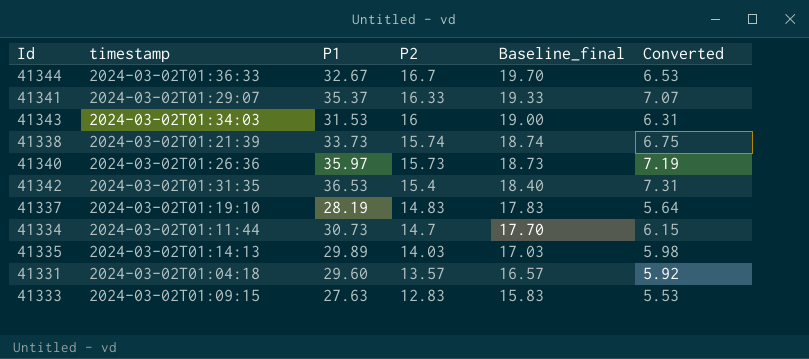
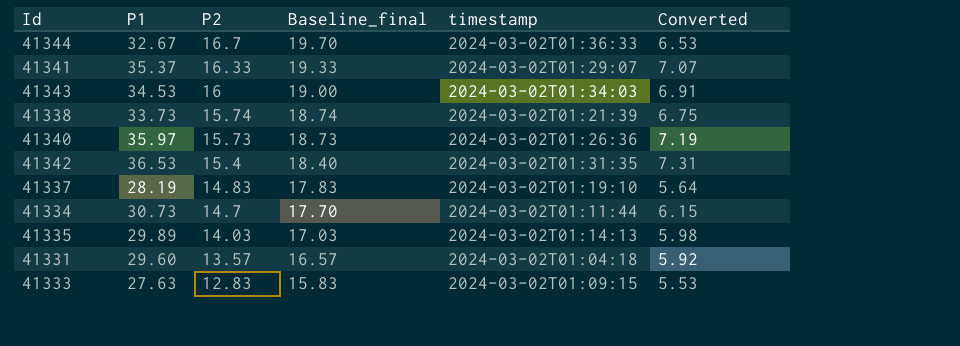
column timestamp | position: 2 -> 5
41343 | P1: 31.53 -> 34.53
41343 | Converted: 6.31 -> 6.91

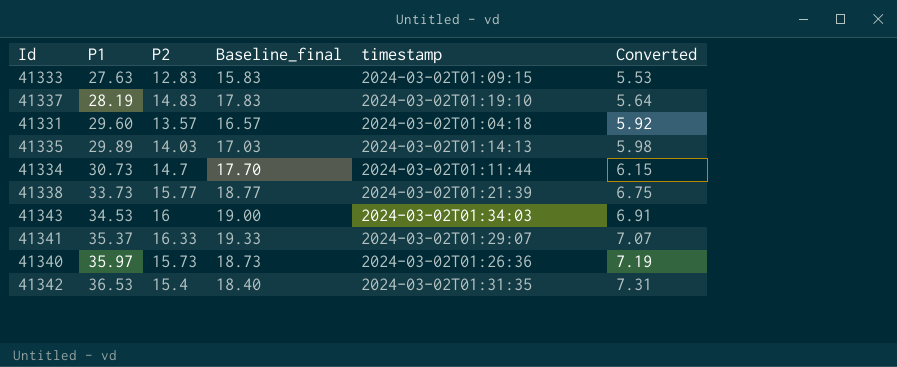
row order: P2 descending -> P1 ascending
row 41344: 32.67 | 16.7 | 19.70 | 2024-03-02T01:36:33 | 6.53 -> none
41338 | P2: 15.74 -> 15.77
41338 | Baseline_final: 18.74 -> 18.77

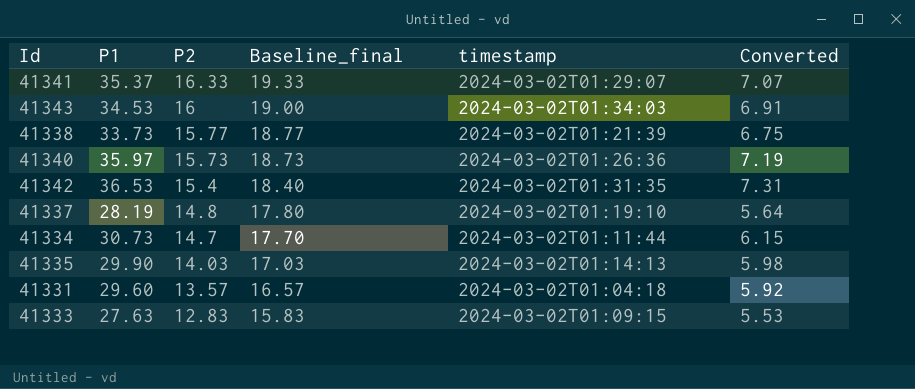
row order: P1 ascending -> P2 descending
41337 | P2: 14.83 -> 14.8
41337 | Baseline_final: 17.83 -> 17.80
41335 | P1: 29.89 -> 29.90

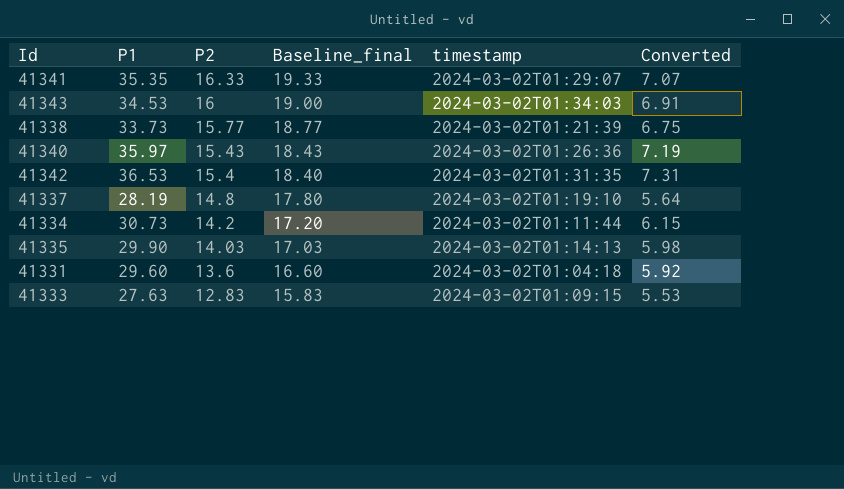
41341 | P1: 35.37 -> 35.35
41340 | P2: 15.73 -> 15.43
41340 | Baseline_final: 18.73 -> 18.43
41334 | P2: 14.7 -> 14.2
41334 | Baseline_final: 17.70 -> 17.20
41331 | P2: 13.57 -> 13.6
41331 | Baseline_final: 16.57 -> 16.60

